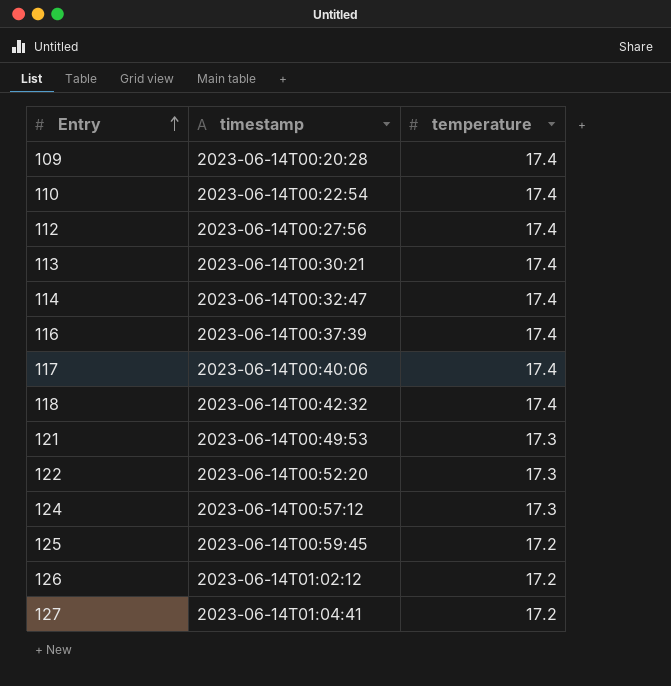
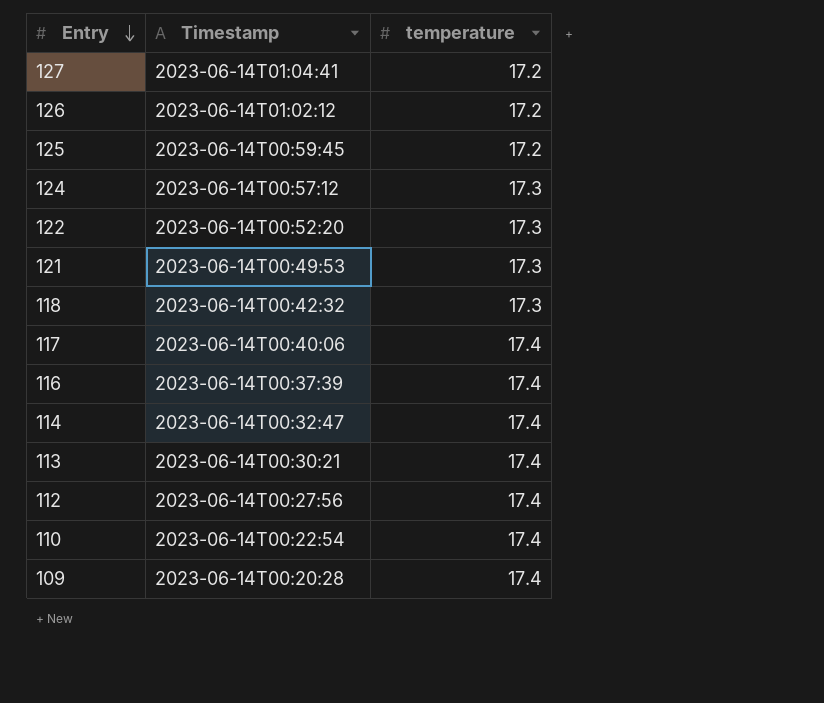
row order: Entry ascending -> Entry descending
column name: timestamp -> Timestamp
118 | temperature: 17.4 -> 17.3

